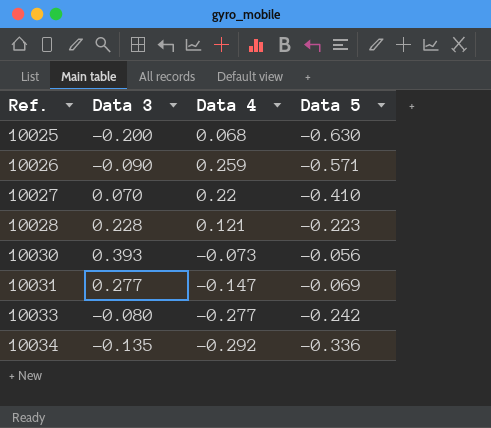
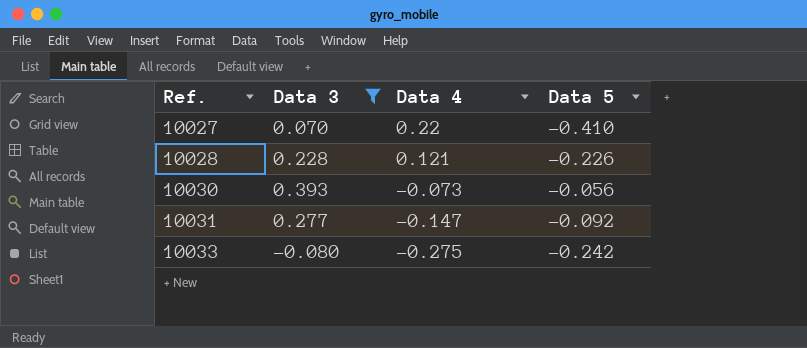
filter: none -> Data 3 >= -0.080
10028 | Data 5: -0.223 -> -0.226
10031 | Data 5: -0.069 -> -0.092
10033 | Data 4: -0.277 -> -0.275

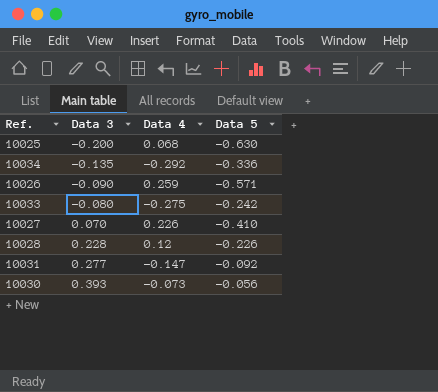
filter: Data 3 >= -0.080 -> none
row order: Ref. ascending -> Data 3 ascending
10027 | Data 4: 0.22 -> 0.226
10028 | Data 4: 0.121 -> 0.12

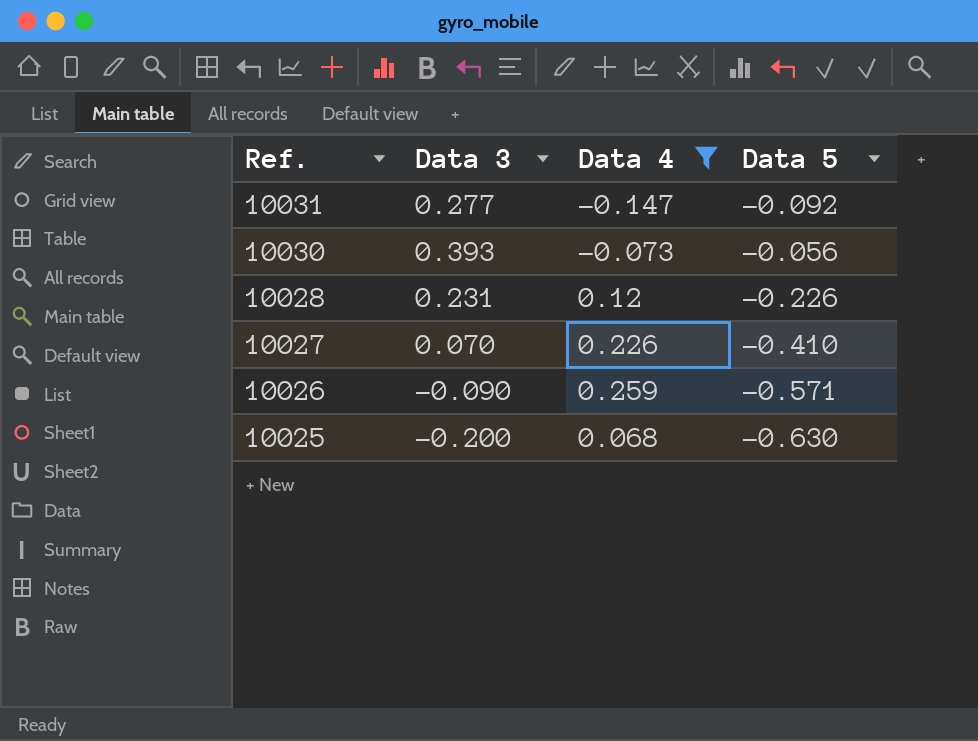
filter: none -> Data 4 >= -0.147
row order: Data 3 ascending -> Ref. descending
10028 | Data 3: 0.228 -> 0.231

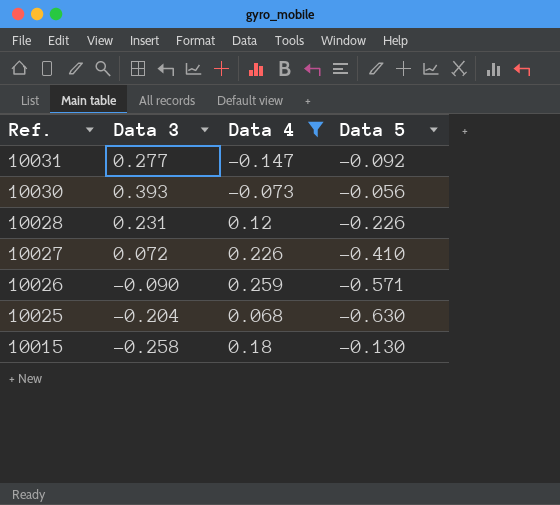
10027 | Data 3: 0.070 -> 0.072
10025 | Data 3: -0.200 -> -0.204
row 10015: none -> -0.258 | 0.18 | -0.130

